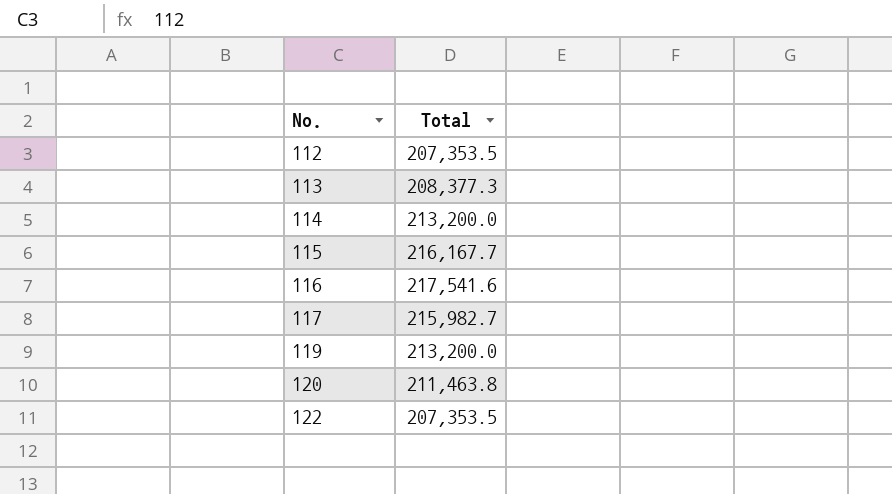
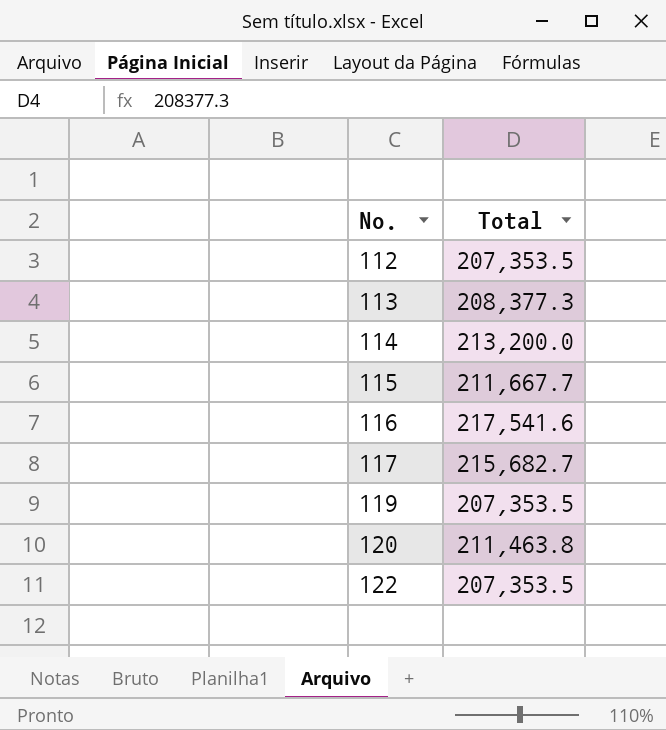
115 | Total: 216,167.7 -> 211,667.7
117 | Total: 215,982.7 -> 215,682.7
119 | Total: 213,200.0 -> 207,353.5

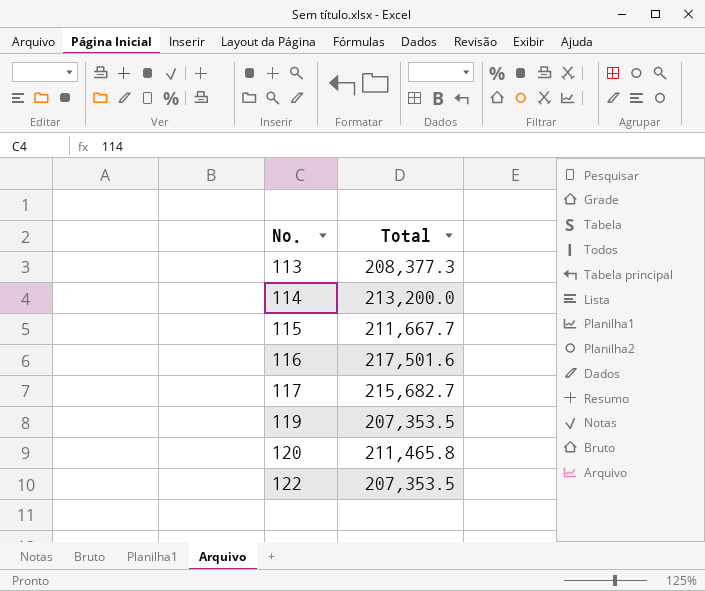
row 112: 207,353.5 -> none
116 | Total: 217,541.6 -> 217,501.6
120 | Total: 211,463.8 -> 211,465.8

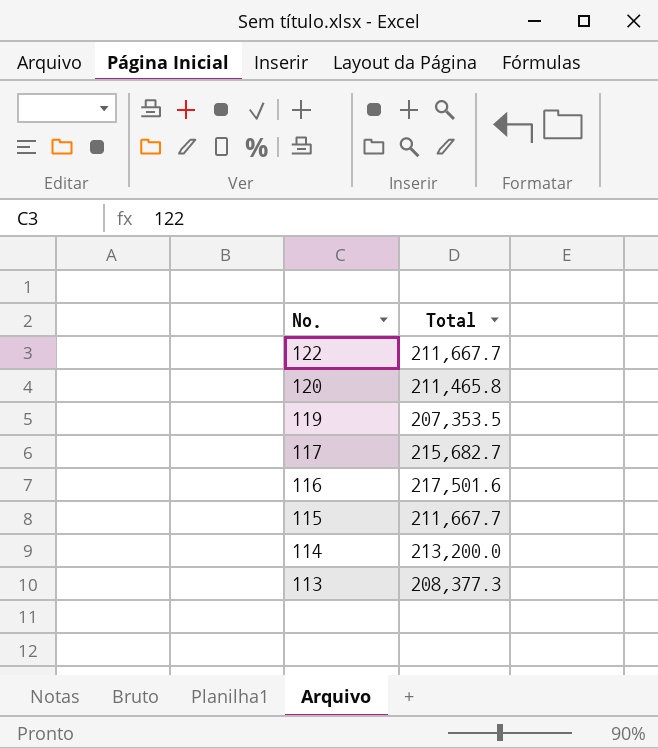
row order: No. ascending -> No. descending
122 | Total: 207,353.5 -> 211,667.7

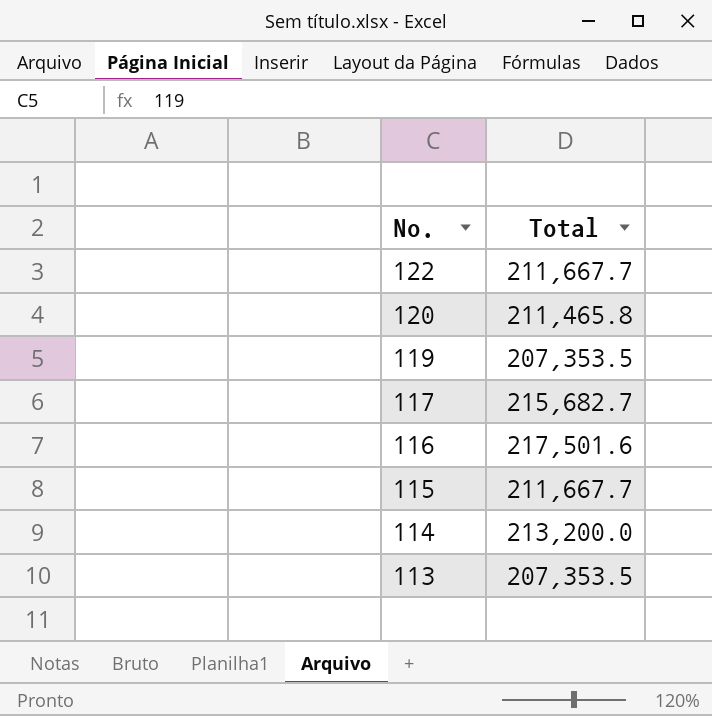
113 | Total: 208,377.3 -> 207,353.5

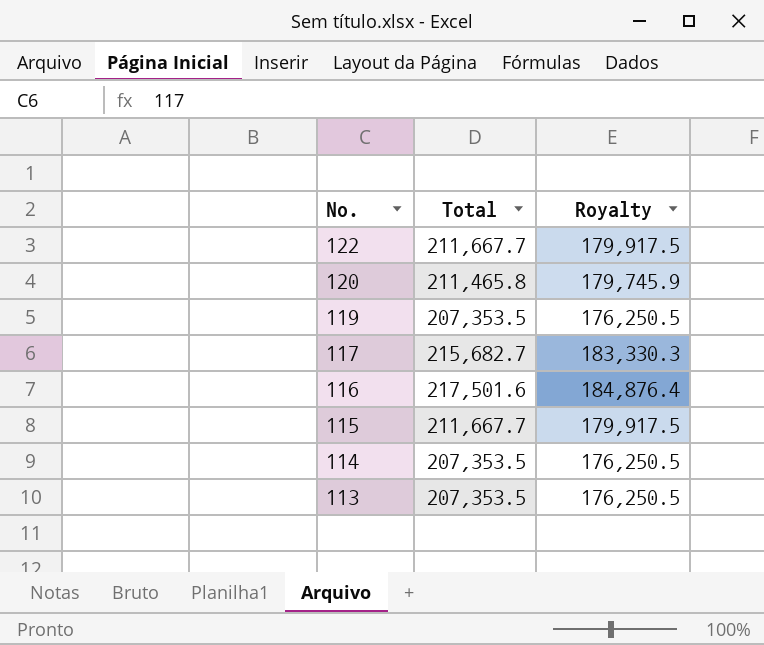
column Royalty | formula: none -> [Total] * 0.85
114 | Total: 213,200.0 -> 207,353.5

